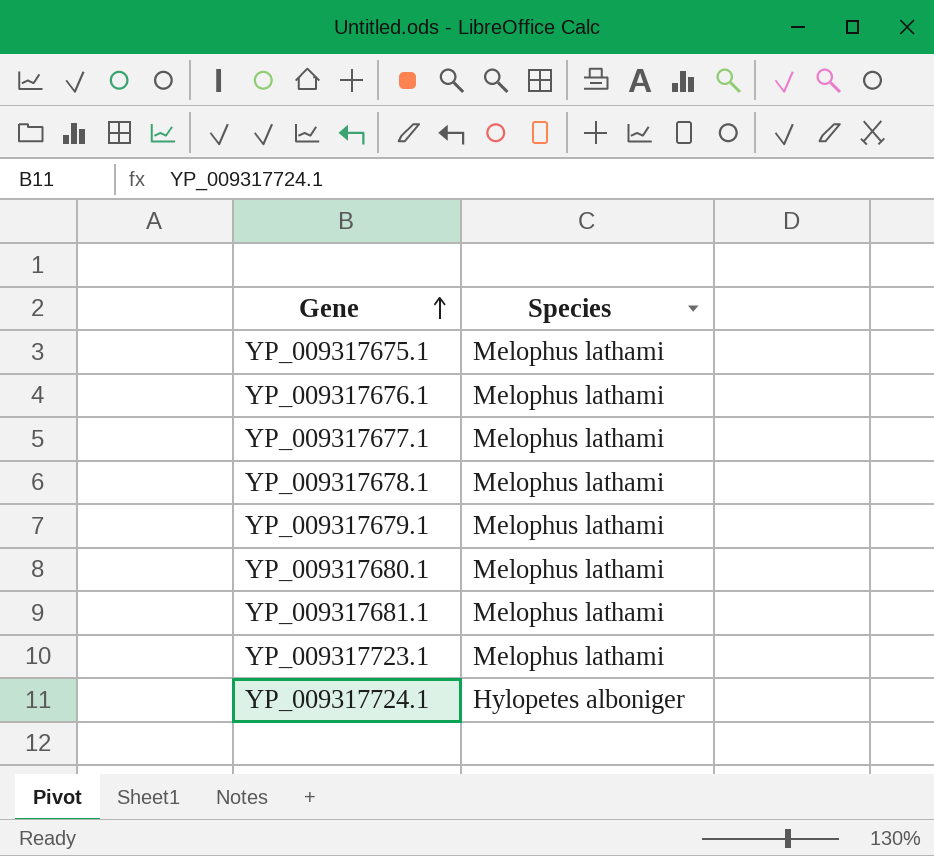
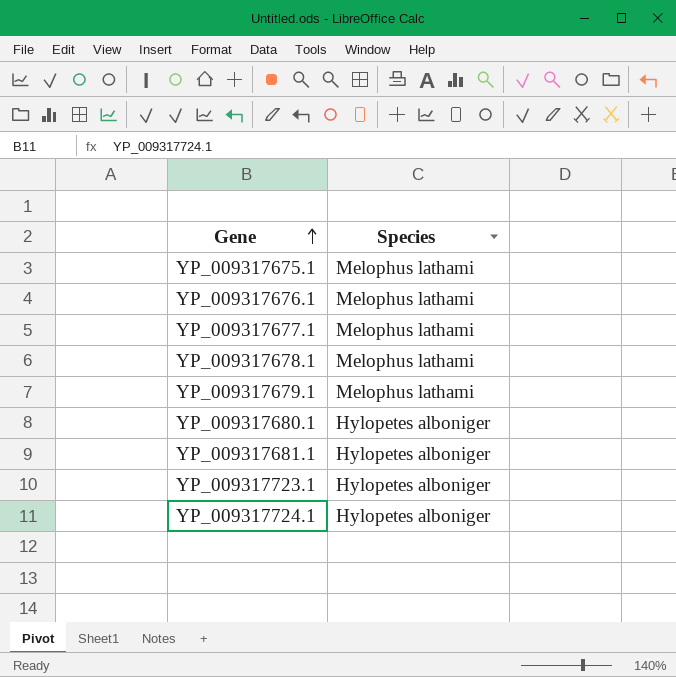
YP_009317680.1 | Species: Melophus lathami -> Hylopetes alboniger
YP_009317681.1 | Species: Melophus lathami -> Hylopetes alboniger
YP_009317723.1 | Species: Melophus lathami -> Hylopetes alboniger

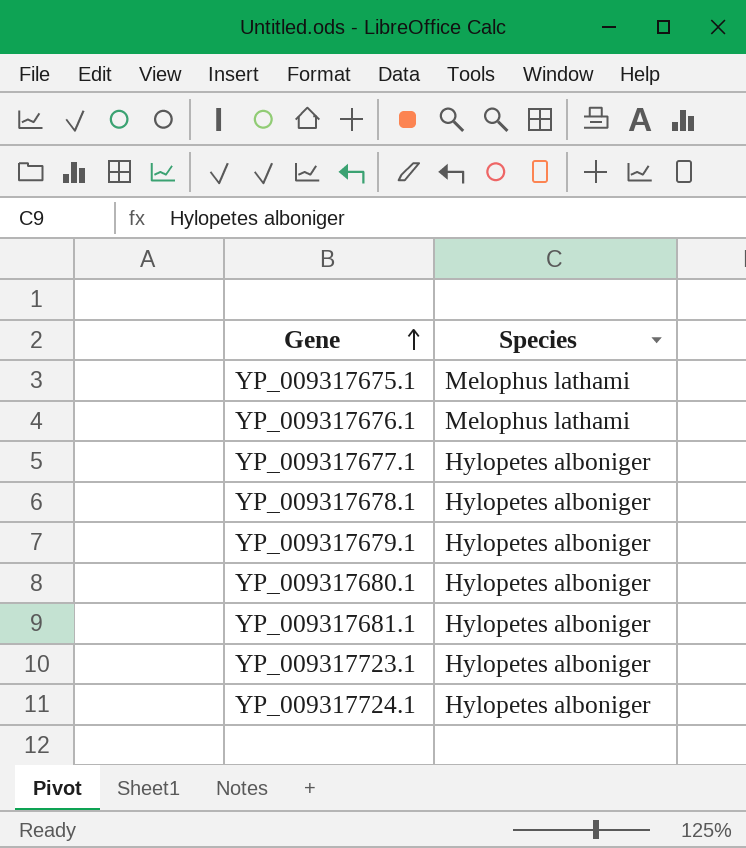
YP_009317677.1 | Species: Melophus lathami -> Hylopetes alboniger
YP_009317678.1 | Species: Melophus lathami -> Hylopetes alboniger
YP_009317679.1 | Species: Melophus lathami -> Hylopetes alboniger

